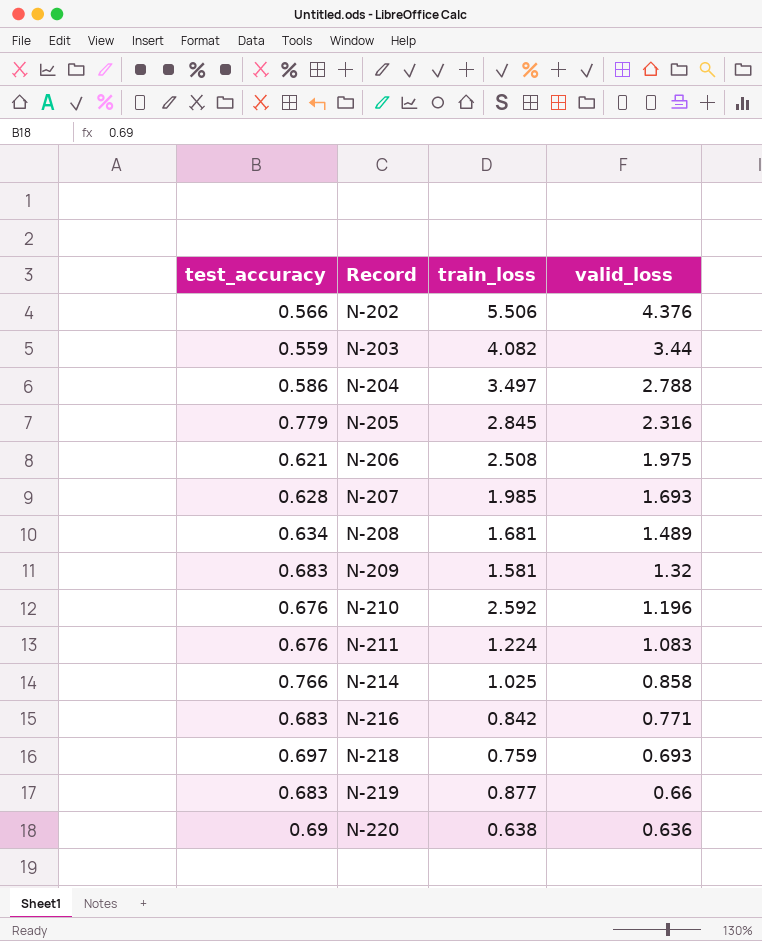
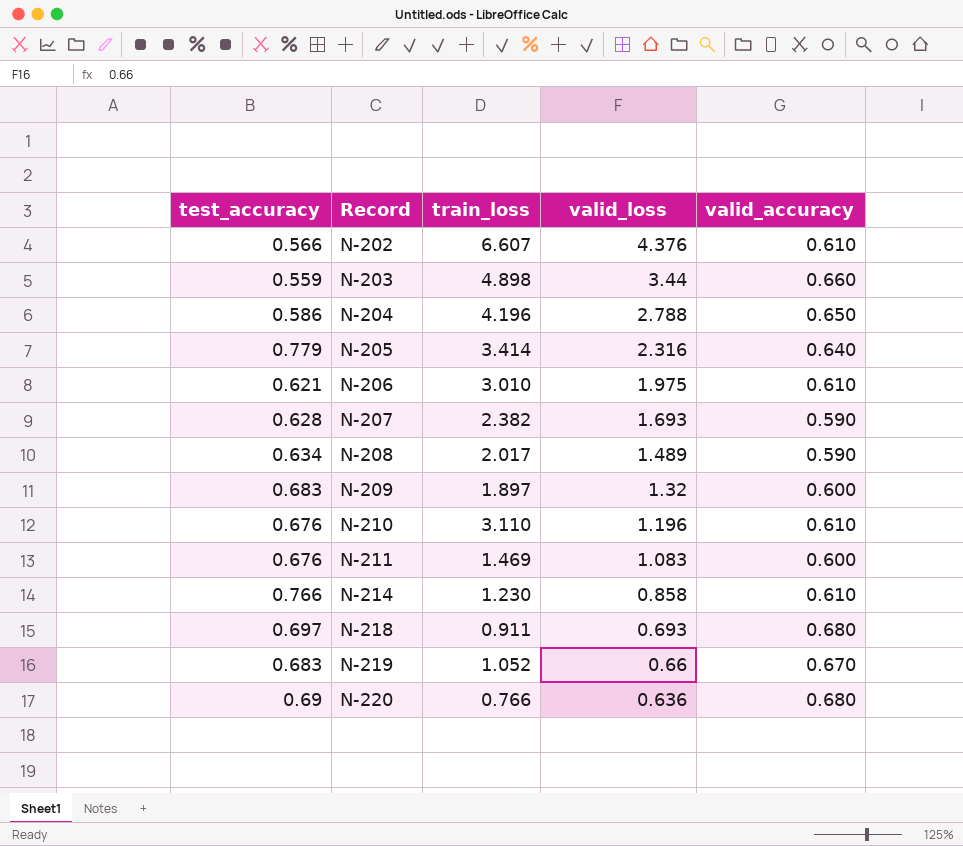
column valid_accuracy | position: none -> 5
row N-216: 0.683 | 0.842 | 0.771 -> none
N-202 | train_loss: 5.506 -> 6.607
N-203 | train_loss: 4.082 -> 4.898
N-204 | train_loss: 3.497 -> 4.196
N-205 | train_loss: 2.845 -> 3.414
N-206 | train_loss: 2.508 -> 3.010
N-207 | train_loss: 1.985 -> 2.382
N-208 | train_loss: 1.681 -> 2.017
N-209 | train_loss: 1.581 -> 1.897
N-210 | train_loss: 2.592 -> 3.110
N-211 | train_loss: 1.224 -> 1.469
N-214 | train_loss: 1.025 -> 1.230
N-218 | train_loss: 0.759 -> 0.911
N-219 | train_loss: 0.877 -> 1.052
N-220 | train_loss: 0.638 -> 0.766

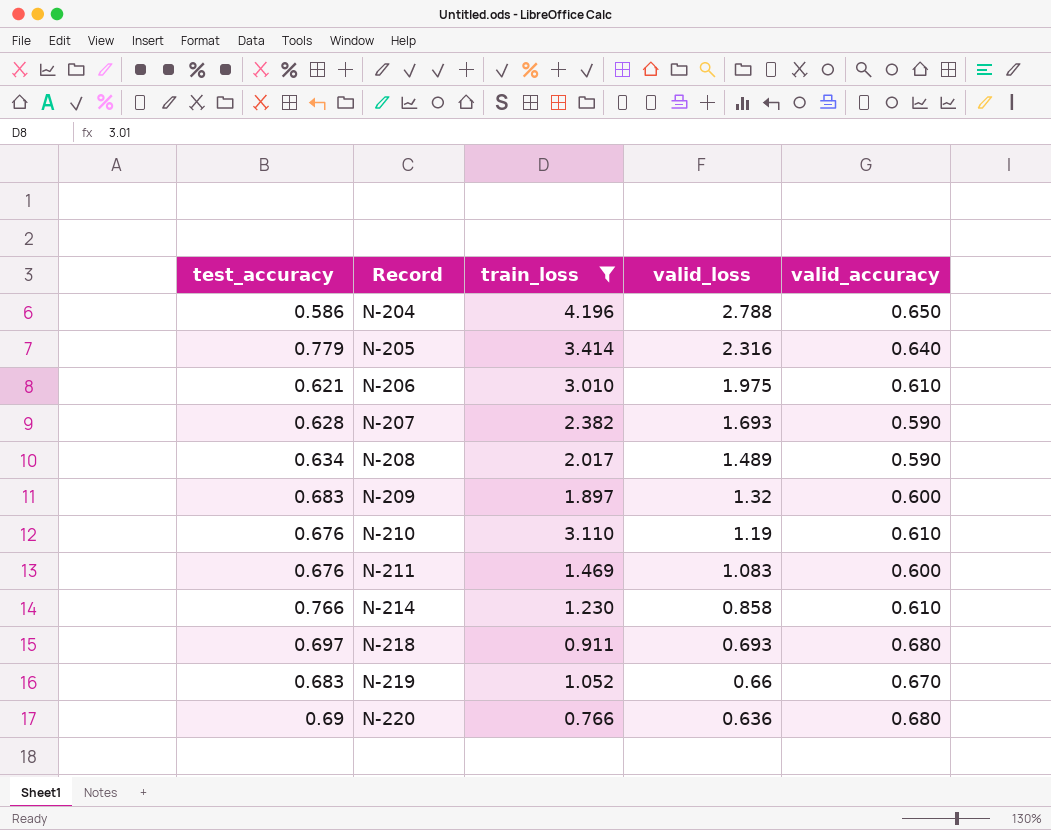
filter: none -> train_loss <= 4.196
N-210 | valid_loss: 1.196 -> 1.19

